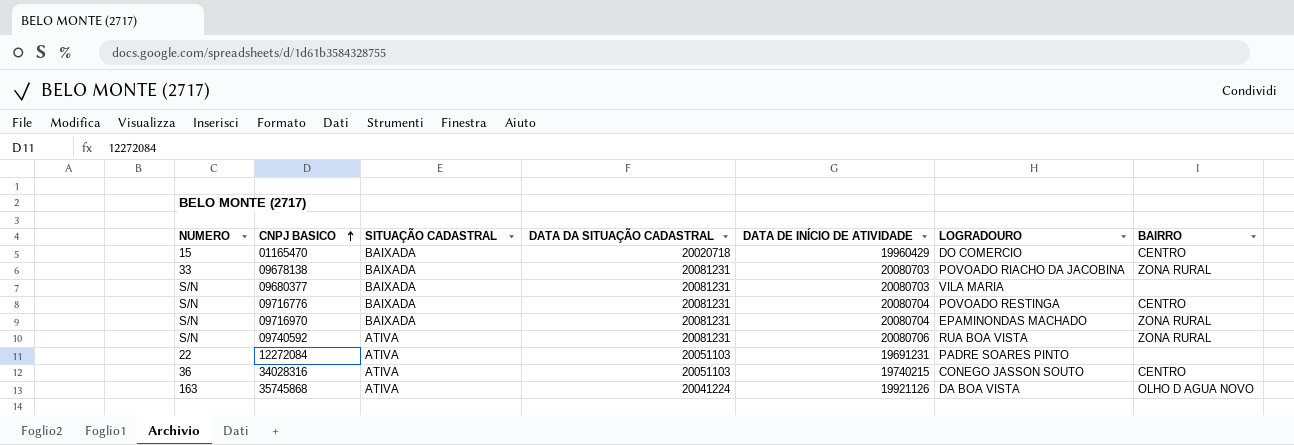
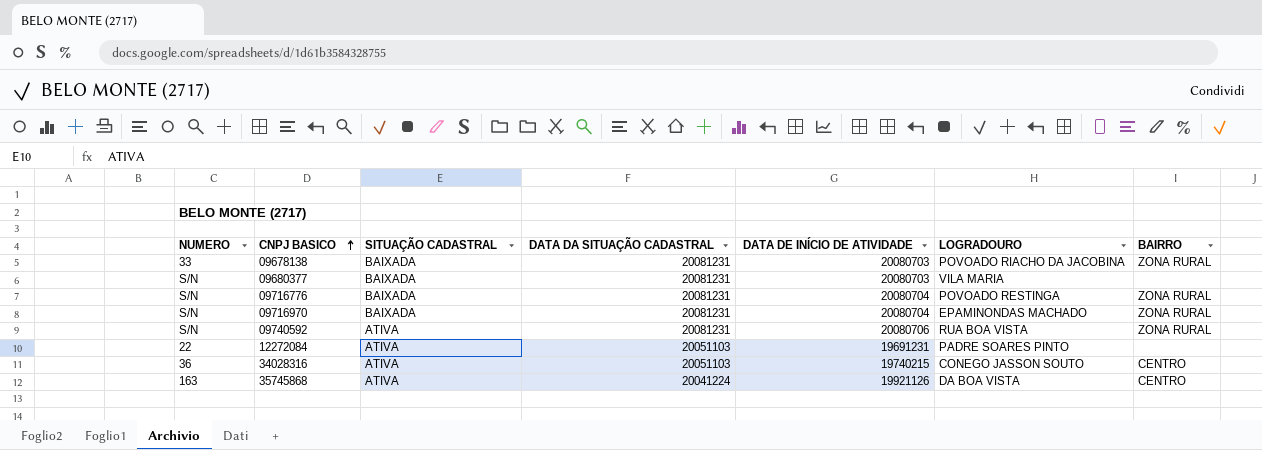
row 01165470: 15 | BAIXADA | 20020718 | 19960429 | DO COMERCIO | CENTRO -> none
09716776 | BAIRRO: CENTRO -> ZONA RURAL
35745868 | BAIRRO: OLHO D AGUA NOVO -> CENTRO

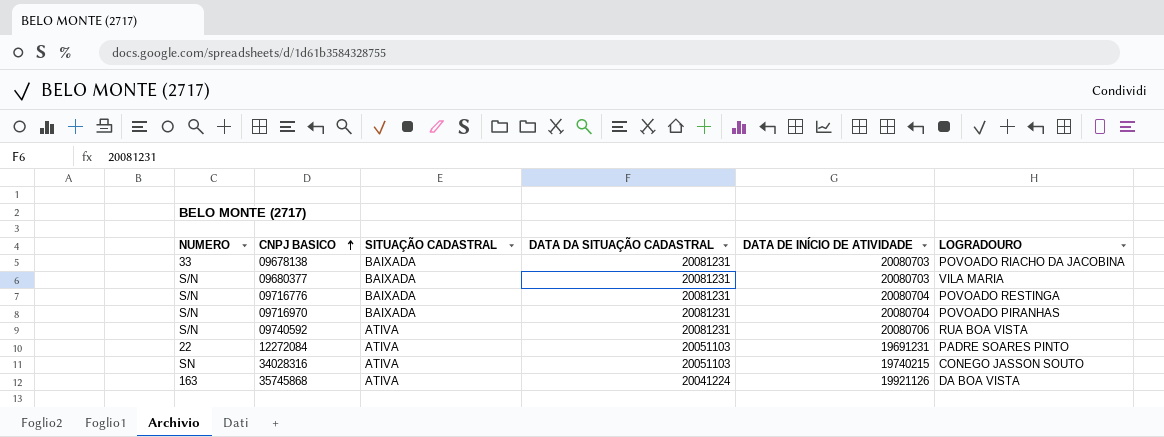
column BAIRRO | position: 7 -> none
09716970 | LOGRADOURO: EPAMINONDAS MACHADO -> POVOADO PIRANHAS
34028316 | NUMERO: 36 -> SN

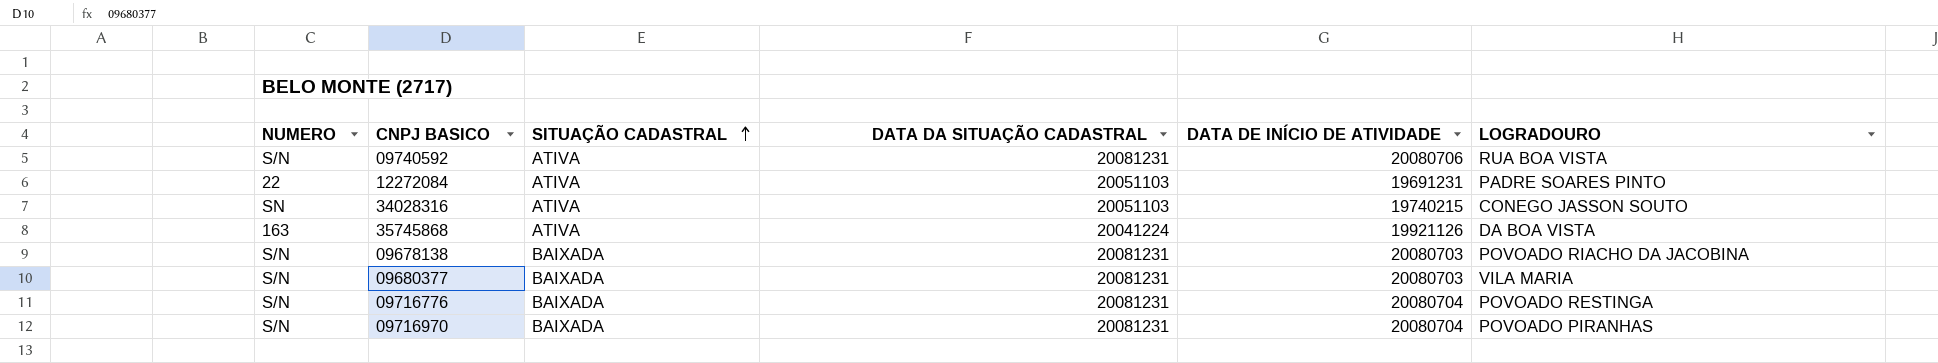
row order: CNPJ BASICO ascending -> SITUAÇÃO CADASTRAL ascending
09678138 | NUMERO: 33 -> S/N

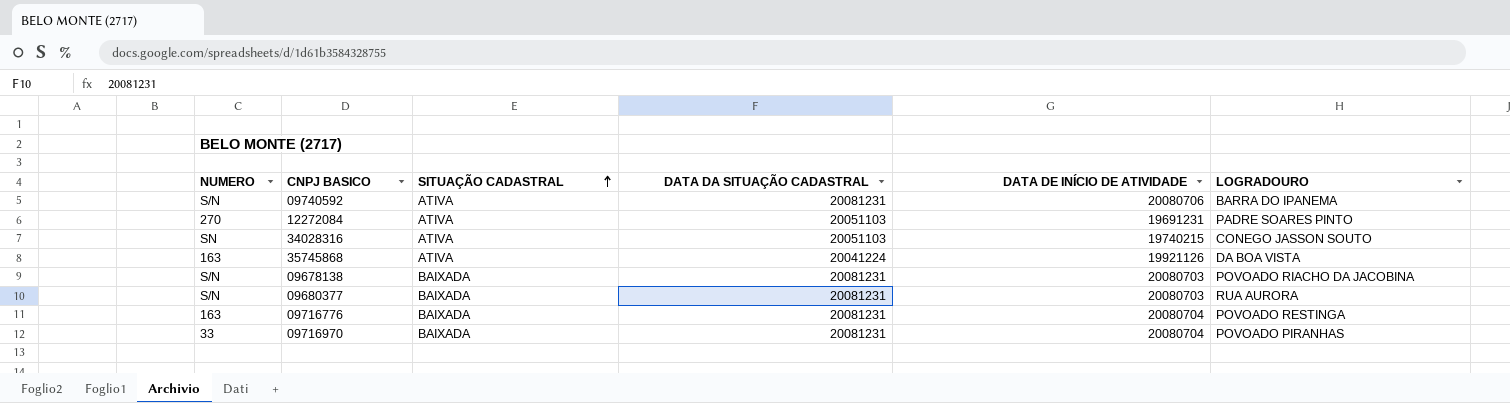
09740592 | LOGRADOURO: RUA BOA VISTA -> BARRA DO IPANEMA
12272084 | NUMERO: 22 -> 270
09680377 | LOGRADOURO: VILA MARIA -> RUA AURORA
09716776 | NUMERO: S/N -> 163
09716970 | NUMERO: S/N -> 33

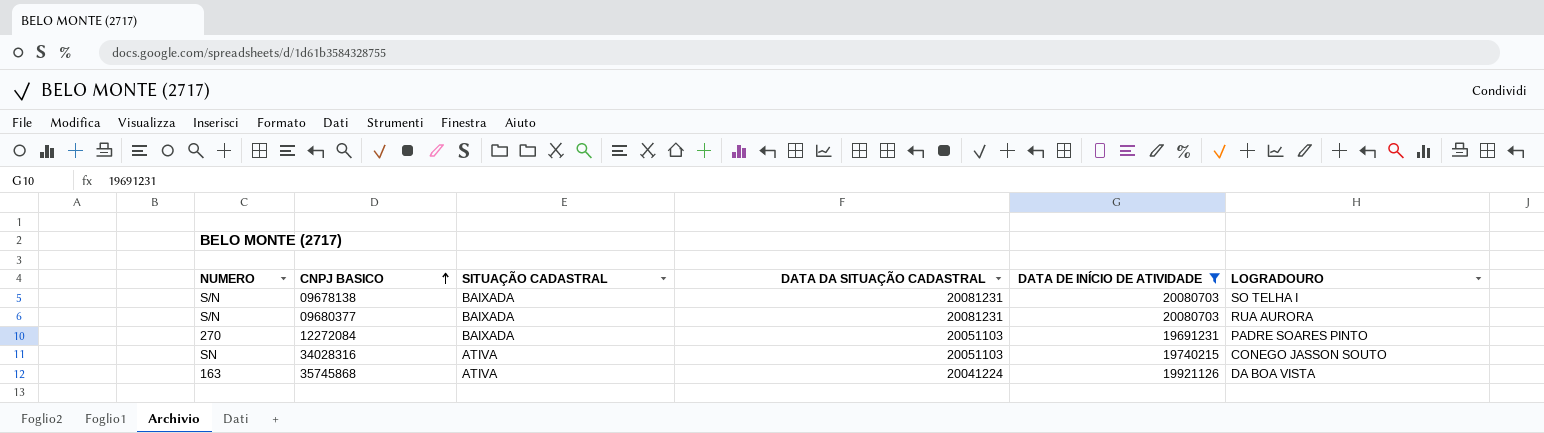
filter: none -> DATA DE INÍCIO DE ATIVIDADE <= 20080703
row order: SITUAÇÃO CADASTRAL ascending -> CNPJ BASICO ascending
09678138 | LOGRADOURO: POVOADO RIACHO DA JACOBINA -> SO TELHA I
12272084 | SITUAÇÃO CADASTRAL: ATIVA -> BAIXADA

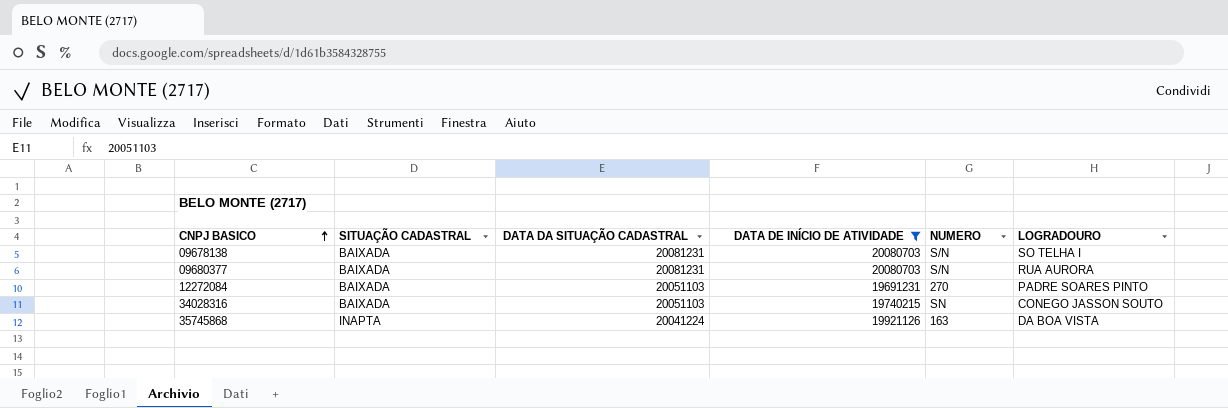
column NUMERO | position: 1 -> 5
34028316 | SITUAÇÃO CADASTRAL: ATIVA -> BAIXADA
35745868 | SITUAÇÃO CADASTRAL: ATIVA -> INAPTA

